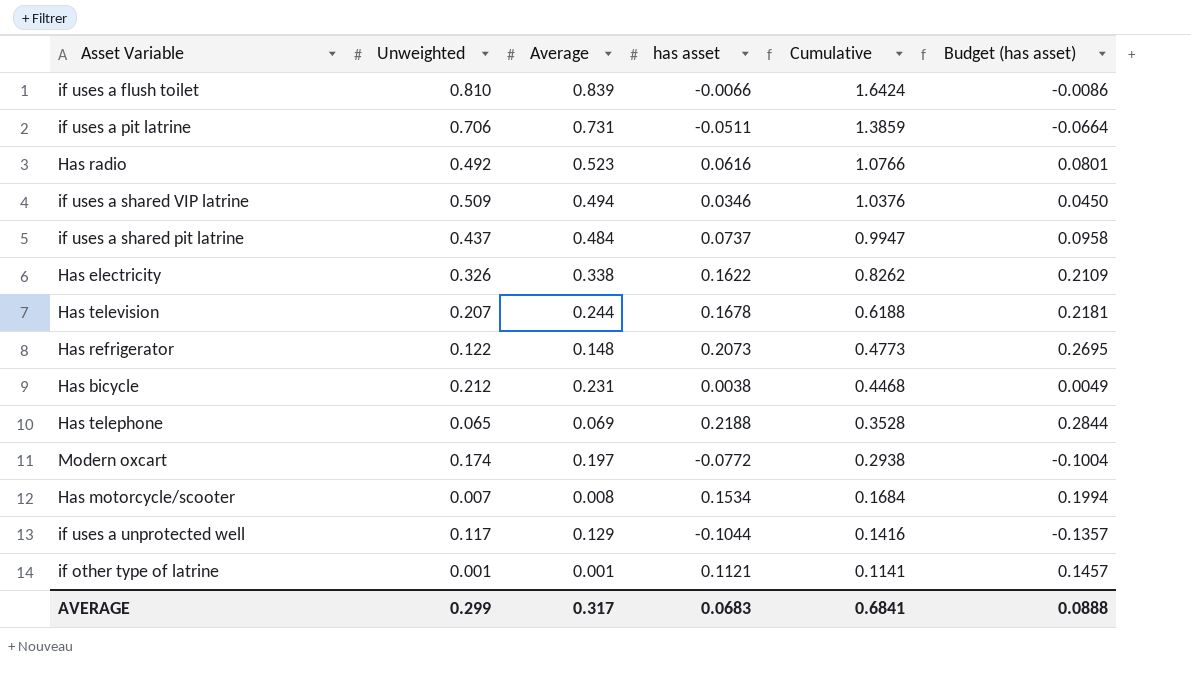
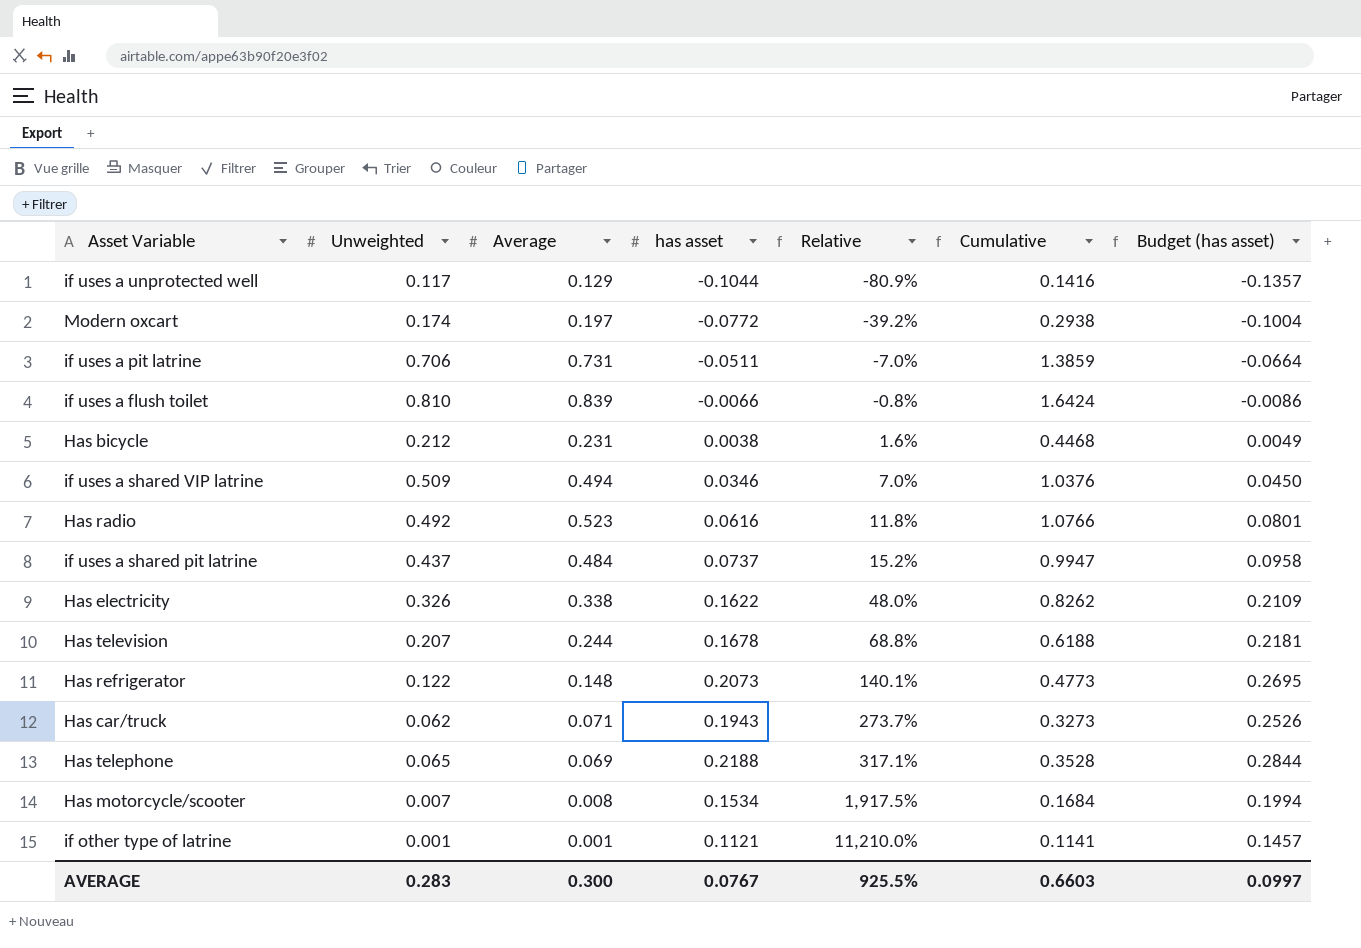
row order: Cumulative descending -> Relative ascending
column Relative | formula: none -> [has asset] / [Average]
row Has car/truck: none -> 0.062 | 0.071 | 0.1943 | 273.7% | 0.3273 | 0.2526
AVERAGE | Unweighted: 0.299 -> 0.283
AVERAGE | Average: 0.317 -> 0.300
AVERAGE | has asset: 0.0683 -> 0.0767
AVERAGE | Cumulative: 0.6841 -> 0.6603
AVERAGE | Budget (has asset): 0.0888 -> 0.0997

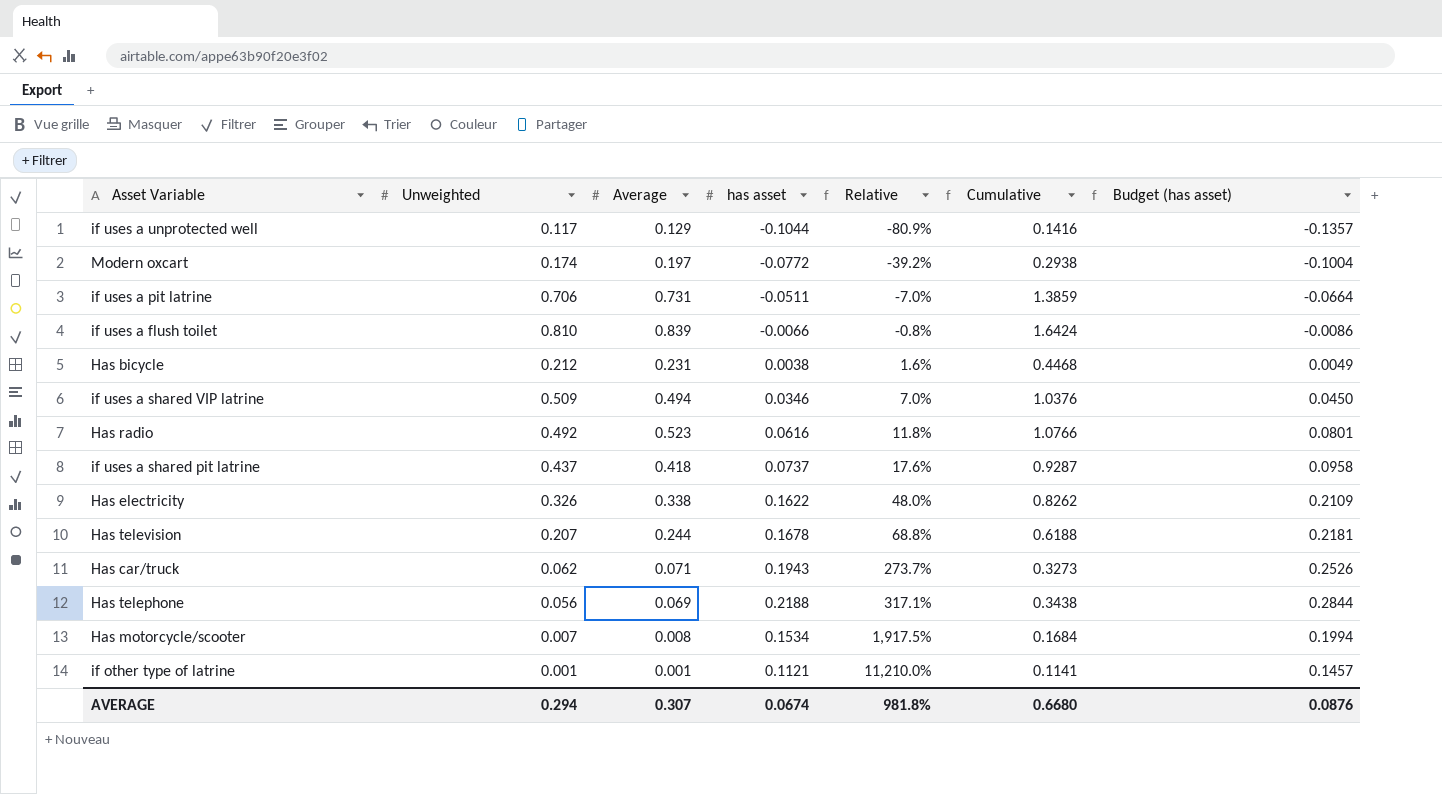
row Has refrigerator: 0.122 | 0.148 | 0.2073 | 140.1% | 0.4773 | 0.2695 -> none
if uses a shared pit latrine | Average: 0.484 -> 0.418
if uses a shared pit latrine | Relative: 15.2% -> 17.6%
if uses a shared pit latrine | Cumulative: 0.9947 -> 0.9287
Has telephone | Unweighted: 0.065 -> 0.056
Has telephone | Cumulative: 0.3528 -> 0.3438
AVERAGE | Unweighted: 0.283 -> 0.294
AVERAGE | Average: 0.300 -> 0.307
AVERAGE | has asset: 0.0767 -> 0.0674
AVERAGE | Relative: 925.5% -> 981.8%
AVERAGE | Cumulative: 0.6603 -> 0.6680
AVERAGE | Budget (has asset): 0.0997 -> 0.0876

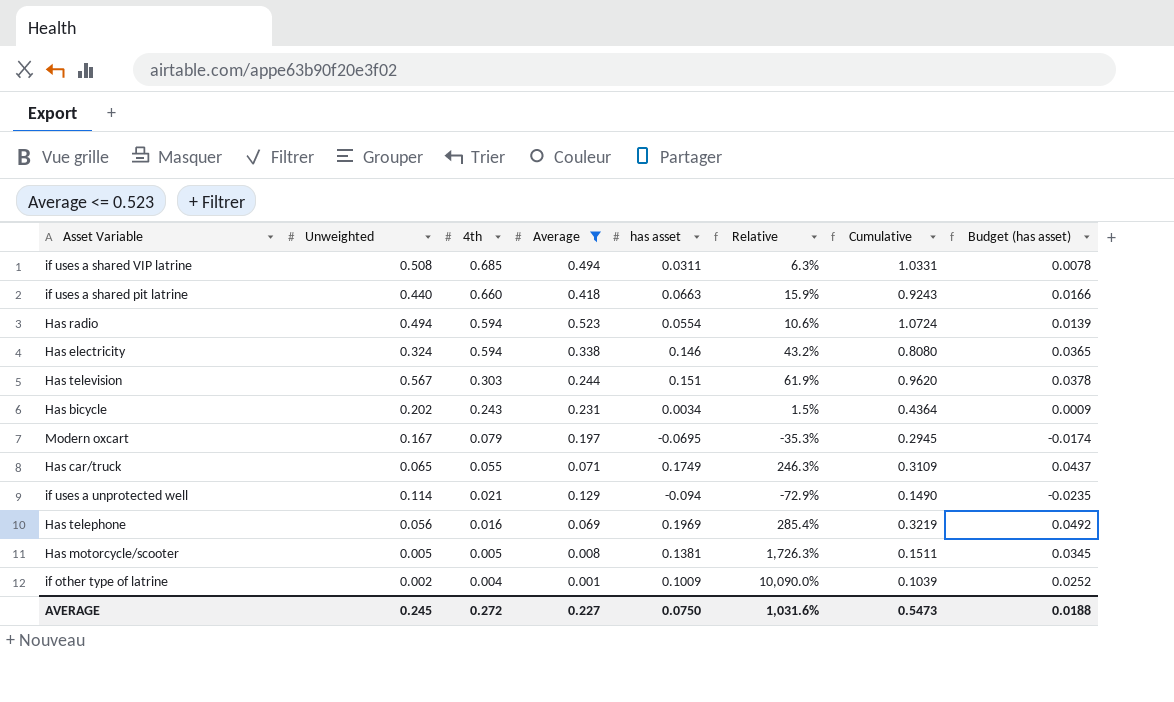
filter: none -> Average <= 0.523
row order: Relative ascending -> 4th descending
column 4th | position: none -> 3
column Budget (has asset) | formula: [has asset] * 1.3 -> [has asset] * 0.25
if uses a shared VIP latrine | Unweighted: 0.509 -> 0.508
if uses a shared VIP latrine | has asset: 0.0346 -> 0.0311
if uses a shared VIP latrine | Relative: 7.0% -> 6.3%
if uses a shared VIP latrine | Cumulative: 1.0376 -> 1.0331
if uses a shared pit latrine | Unweighted: 0.437 -> 0.440
if uses a shared pit latrine | has asset: 0.0737 -> 0.0663
if uses a shared pit latrine | Relative: 17.6% -> 15.9%
if uses a shared pit latrine | Cumulative: 0.9287 -> 0.9243
Has radio | Unweighted: 0.492 -> 0.494
Has radio | has asset: 0.0616 -> 0.0554
Has radio | Relative: 11.8% -> 10.6%
Has radio | Cumulative: 1.0766 -> 1.0724
Has electricity | Unweighted: 0.326 -> 0.324
Has electricity | has asset: 0.1622 -> 0.146
Has electricity | Relative: 48.0% -> 43.2%
Has electricity | Cumulative: 0.8262 -> 0.8080
Has television | Unweighted: 0.207 -> 0.567
Has television | has asset: 0.1678 -> 0.151
Has television | Relative: 68.8% -> 61.9%
Has television | Cumulative: 0.6188 -> 0.9620
Has bicycle | Unweighted: 0.212 -> 0.202
Has bicycle | has asset: 0.0038 -> 0.0034
Has bicycle | Relative: 1.6% -> 1.5%
Has bicycle | Cumulative: 0.4468 -> 0.4364
Modern oxcart | Unweighted: 0.174 -> 0.167
Modern oxcart | has asset: -0.0772 -> -0.0695
Modern oxcart | Relative: -39.2% -> -35.3%
Modern oxcart | Cumulative: 0.2938 -> 0.2945
Has car/truck | Unweighted: 0.062 -> 0.065
Has car/truck | has asset: 0.1943 -> 0.1749
Has car/truck | Relative: 273.7% -> 246.3%
Has car/truck | Cumulative: 0.3273 -> 0.3109
if uses a unprotected well | Unweighted: 0.117 -> 0.114
if uses a unprotected well | has asset: -0.1044 -> -0.094
if uses a unprotected well | Relative: -80.9% -> -72.9%
if uses a unprotected well | Cumulative: 0.1416 -> 0.1490
Has telephone | has asset: 0.2188 -> 0.1969
Has telephone | Relative: 317.1% -> 285.4%
Has telephone | Cumulative: 0.3438 -> 0.3219
Has motorcycle/scooter | Unweighted: 0.007 -> 0.005
Has motorcycle/scooter | has asset: 0.1534 -> 0.1381
Has motorcycle/scooter | Relative: 1,917.5% -> 1,726.3%
Has motorcycle/scooter | Cumulative: 0.1684 -> 0.1511
if other type of latrine | Unweighted: 0.001 -> 0.002
if other type of latrine | has asset: 0.1121 -> 0.1009
if other type of latrine | Relative: 11,210.0% -> 10,090.0%
if other type of latrine | Cumulative: 0.1141 -> 0.1039
AVERAGE | Unweighted: 0.294 -> 0.245
AVERAGE | Average: 0.307 -> 0.227
AVERAGE | has asset: 0.0674 -> 0.0750
AVERAGE | Relative: 981.8% -> 1,031.6%
AVERAGE | Cumulative: 0.6680 -> 0.5473
AVERAGE | Budget (has asset): 0.0876 -> 0.0188

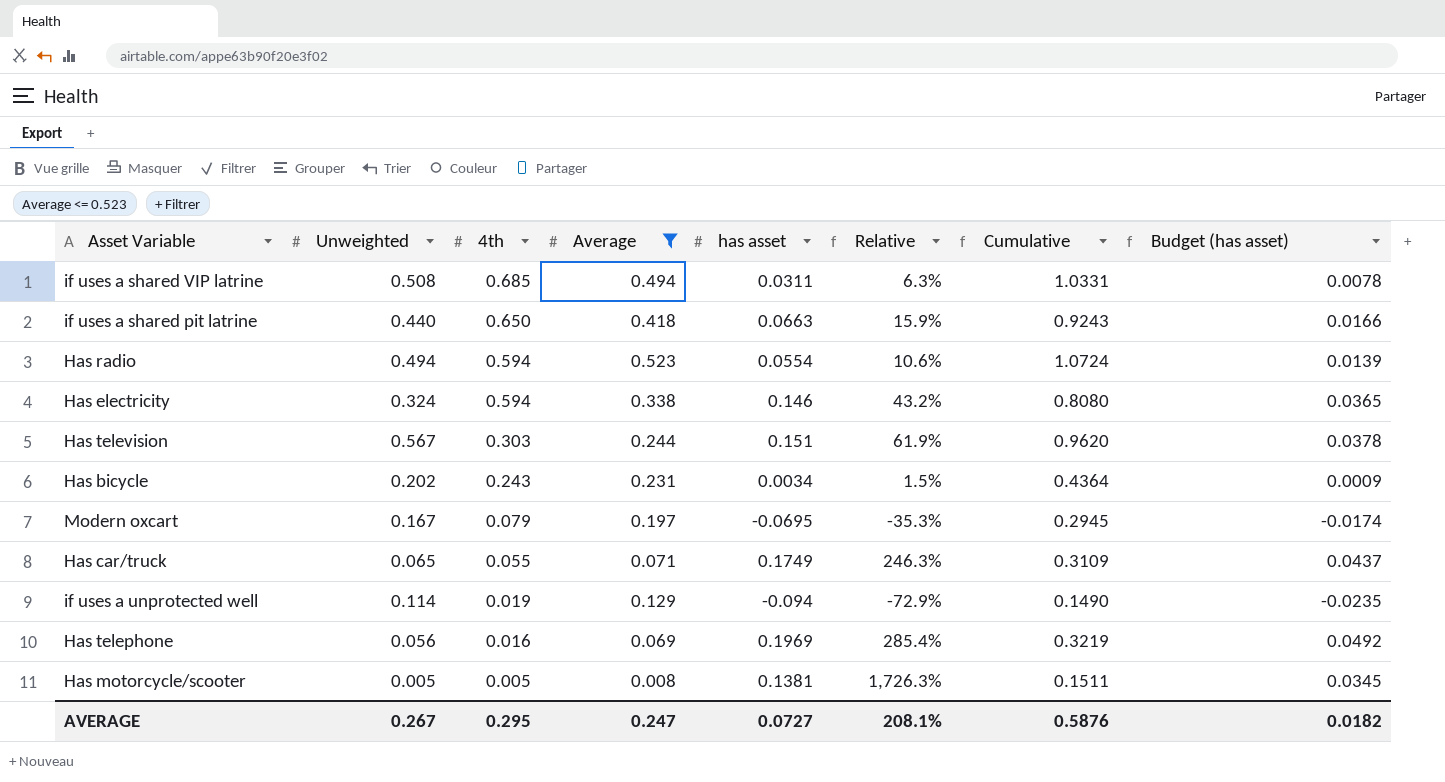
row if other type of latrine: 0.002 | 0.004 | 0.001 | 0.1009 | 10,090.0% | 0.1039 | 0.0252 -> none
if uses a shared pit latrine | 4th: 0.660 -> 0.650
if uses a unprotected well | 4th: 0.021 -> 0.019
AVERAGE | Unweighted: 0.245 -> 0.267
AVERAGE | 4th: 0.272 -> 0.295
AVERAGE | Average: 0.227 -> 0.247
AVERAGE | has asset: 0.0750 -> 0.0727
AVERAGE | Relative: 1,031.6% -> 208.1%
AVERAGE | Cumulative: 0.5473 -> 0.5876
AVERAGE | Budget (has asset): 0.0188 -> 0.0182

